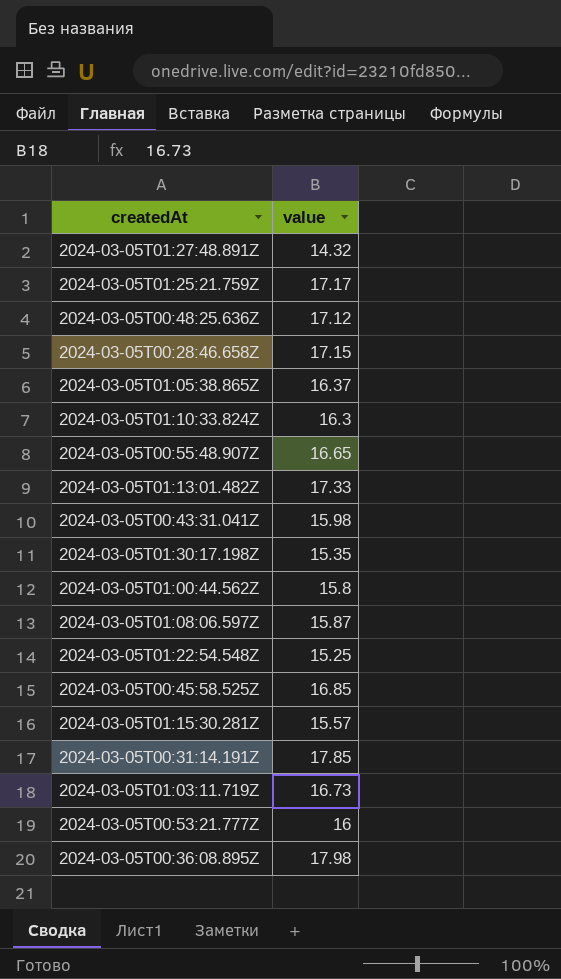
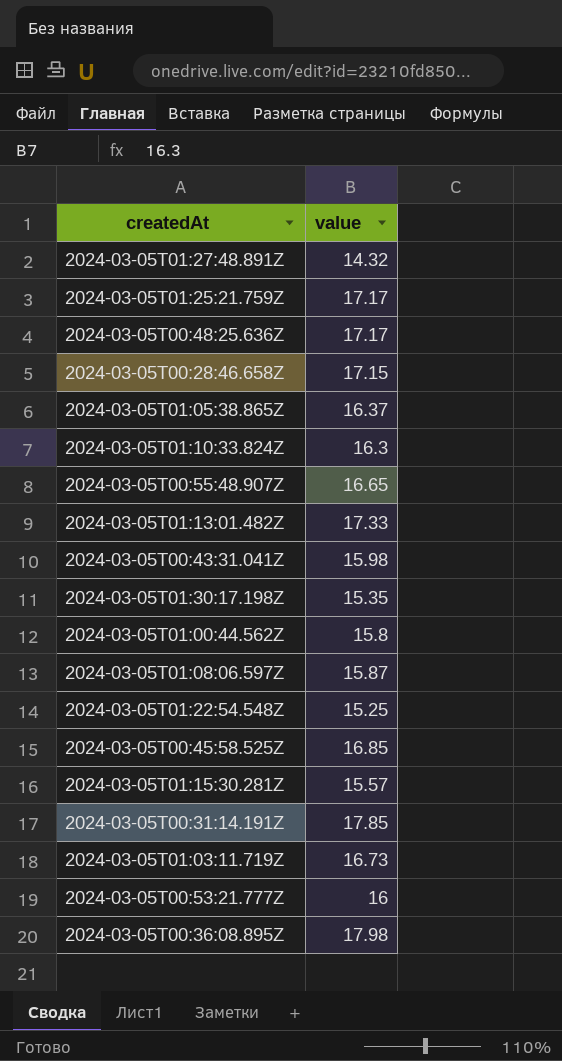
2024-03-05T00:48:25.636Z | value: 17.12 -> 17.17

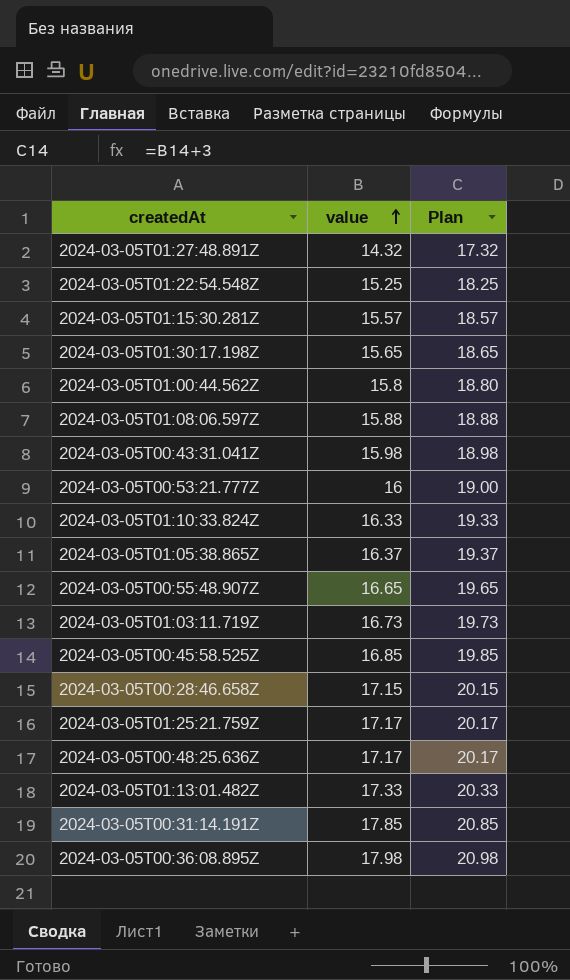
row order: none -> value ascending
column Plan | formula: none -> [value] + 3
2024-03-05T01:30:17.198Z | value: 15.35 -> 15.65
2024-03-05T01:08:06.597Z | value: 15.87 -> 15.88
2024-03-05T01:10:33.824Z | value: 16.3 -> 16.33

